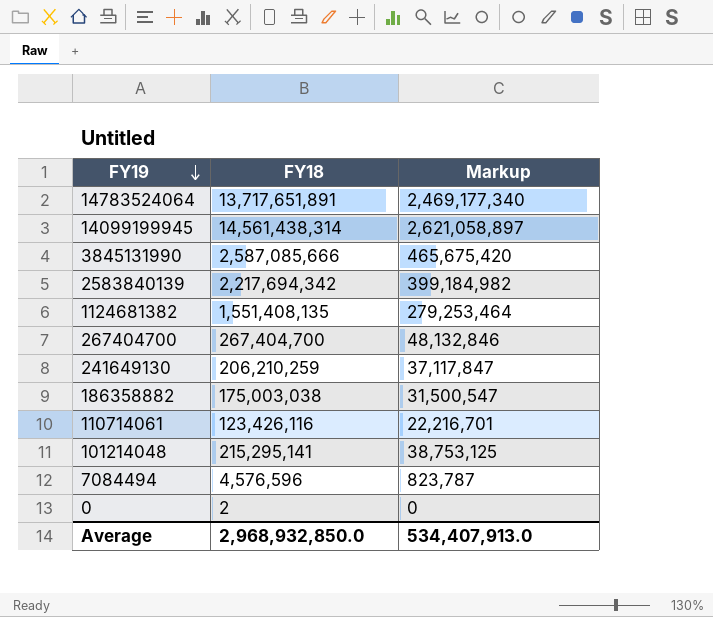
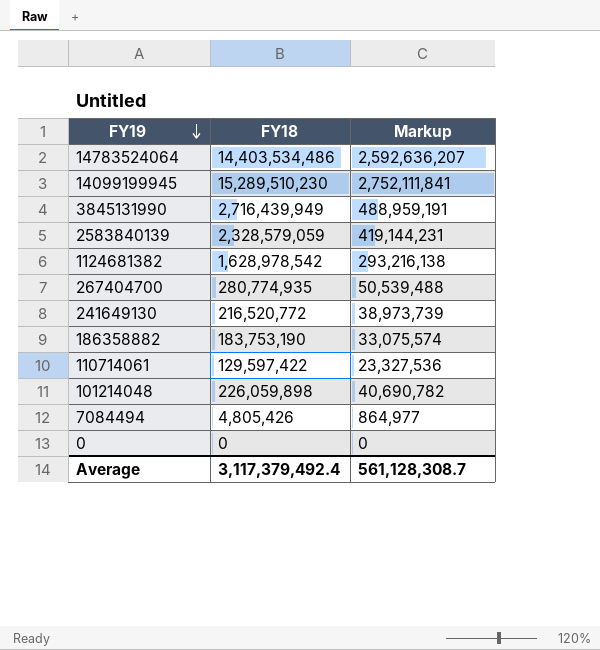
14783524064 | FY18: 13,717,651,891 -> 14,403,534,486
14783524064 | Markup: 2,469,177,340 -> 2,592,636,207
14099199945 | FY18: 14,561,438,314 -> 15,289,510,230
14099199945 | Markup: 2,621,058,897 -> 2,752,111,841
3845131990 | FY18: 2,587,085,666 -> 2,716,439,949
3845131990 | Markup: 465,675,420 -> 488,959,191
2583840139 | FY18: 2,217,694,342 -> 2,328,579,059
2583840139 | Markup: 399,184,982 -> 419,144,231
1124681382 | FY18: 1,551,408,135 -> 1,628,978,542
1124681382 | Markup: 279,253,464 -> 293,216,138
267404700 | FY18: 267,404,700 -> 280,774,935
267404700 | Markup: 48,132,846 -> 50,539,488
241649130 | FY18: 206,210,259 -> 216,520,772
241649130 | Markup: 37,117,847 -> 38,973,739
186358882 | FY18: 175,003,038 -> 183,753,190
186358882 | Markup: 31,500,547 -> 33,075,574
110714061 | FY18: 123,426,116 -> 129,597,422
110714061 | Markup: 22,216,701 -> 23,327,536
101214048 | FY18: 215,295,141 -> 226,059,898
101214048 | Markup: 38,753,125 -> 40,690,782
7084494 | FY18: 4,576,596 -> 4,805,426
7084494 | Markup: 823,787 -> 864,977
0 | FY18: 2 -> 0
Average | FY18: 2,968,932,850.0 -> 3,117,379,492.4
Average | Markup: 534,407,913.0 -> 561,128,308.7

